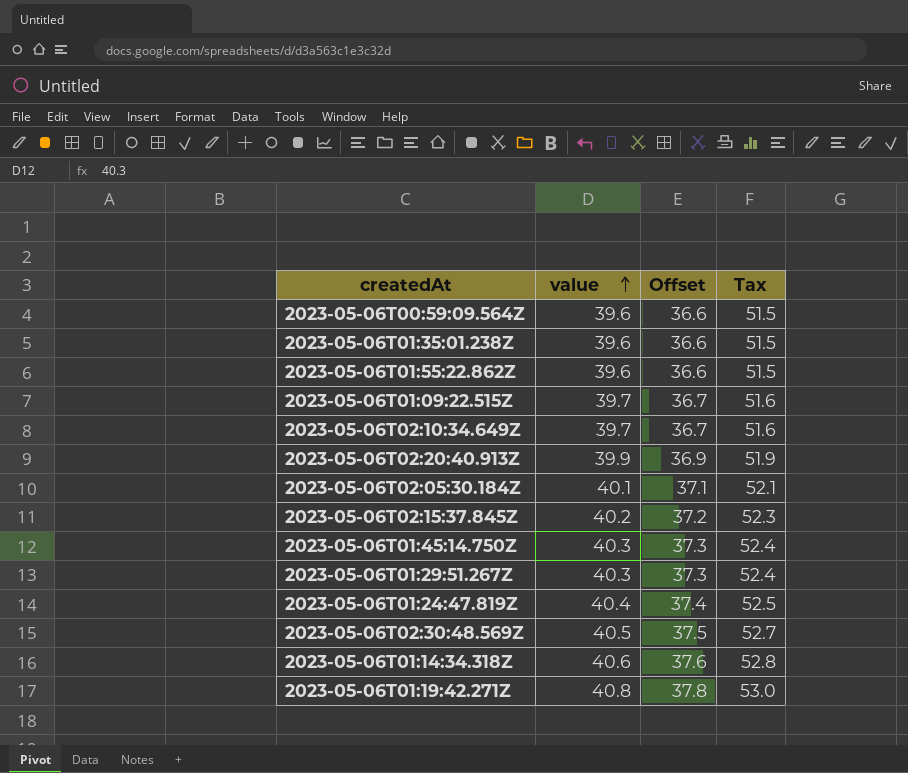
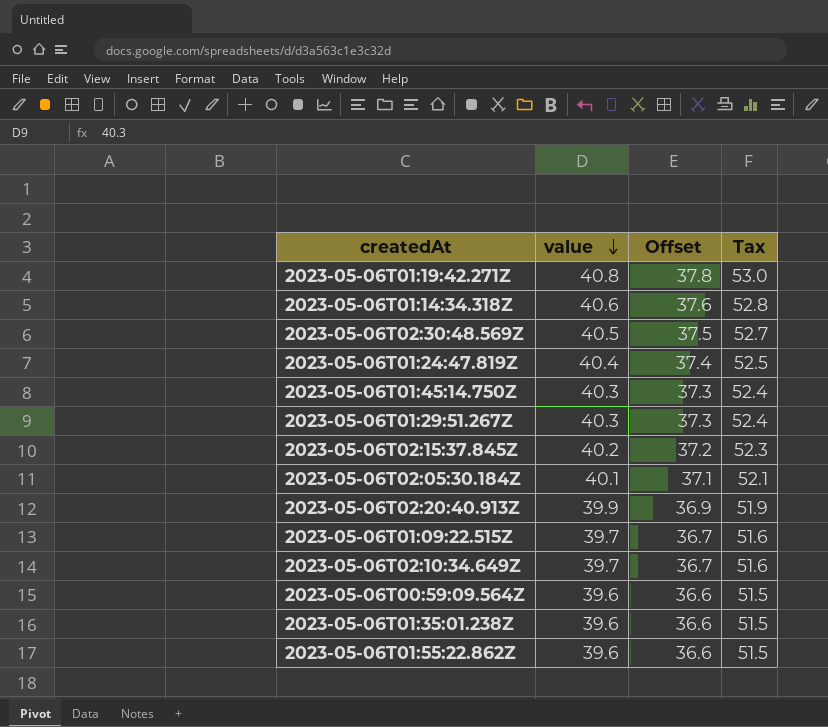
row order: value ascending -> value descending

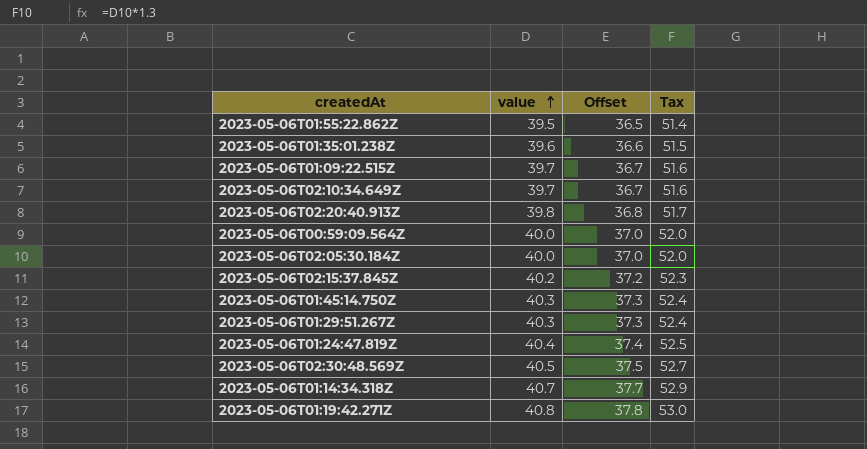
row order: value descending -> value ascending
2023-05-06T01:55:22.862Z | value: 39.6 -> 39.5
2023-05-06T01:55:22.862Z | Offset: 36.6 -> 36.5
2023-05-06T01:55:22.862Z | Tax: 51.5 -> 51.4
2023-05-06T02:20:40.913Z | value: 39.9 -> 39.8
2023-05-06T02:20:40.913Z | Offset: 36.9 -> 36.8
2023-05-06T02:20:40.913Z | Tax: 51.9 -> 51.7
2023-05-06T00:59:09.564Z | value: 39.6 -> 40.0
2023-05-06T00:59:09.564Z | Offset: 36.6 -> 37.0
2023-05-06T00:59:09.564Z | Tax: 51.5 -> 52.0
2023-05-06T02:05:30.184Z | value: 40.1 -> 40.0
2023-05-06T02:05:30.184Z | Offset: 37.1 -> 37.0
2023-05-06T02:05:30.184Z | Tax: 52.1 -> 52.0
2023-05-06T01:14:34.318Z | value: 40.6 -> 40.7
2023-05-06T01:14:34.318Z | Offset: 37.6 -> 37.7
2023-05-06T01:14:34.318Z | Tax: 52.8 -> 52.9

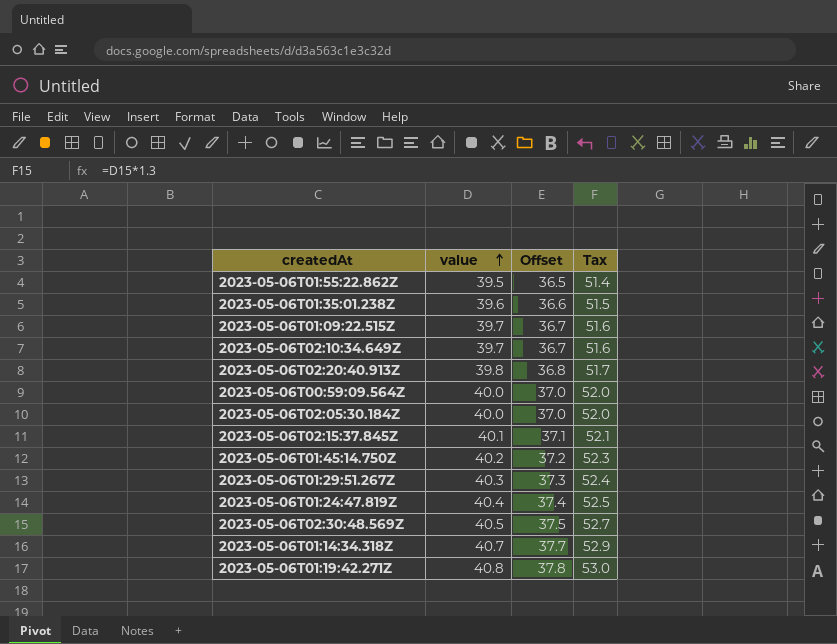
2023-05-06T02:15:37.845Z | value: 40.2 -> 40.1
2023-05-06T02:15:37.845Z | Offset: 37.2 -> 37.1
2023-05-06T02:15:37.845Z | Tax: 52.3 -> 52.1
2023-05-06T01:45:14.750Z | value: 40.3 -> 40.2
2023-05-06T01:45:14.750Z | Offset: 37.3 -> 37.2
2023-05-06T01:45:14.750Z | Tax: 52.4 -> 52.3

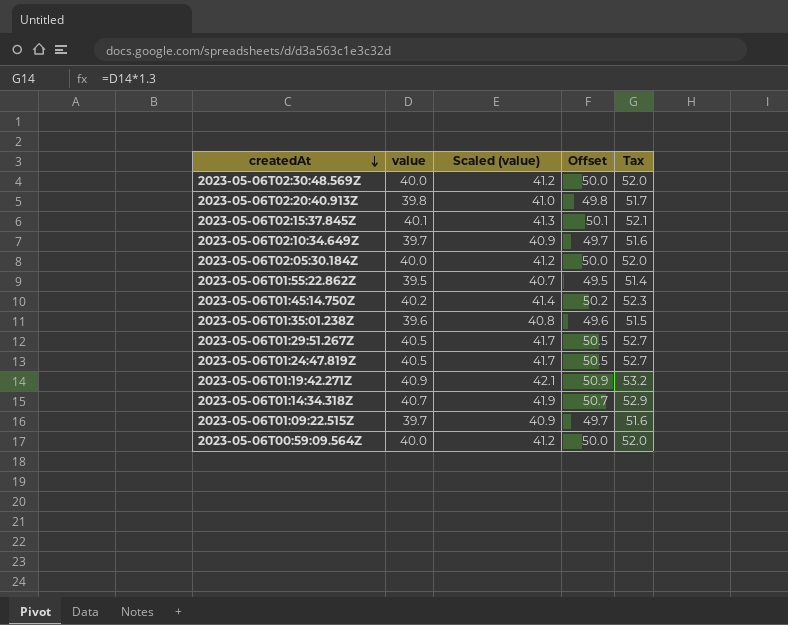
row order: value ascending -> createdAt descending
column Scaled (value) | formula: none -> [value] * 1.03
column Offset | formula: [value] - 3 -> [value] + 10
2023-05-06T02:30:48.569Z | value: 40.5 -> 40.0
2023-05-06T02:30:48.569Z | Tax: 52.7 -> 52.0
2023-05-06T01:29:51.267Z | value: 40.3 -> 40.5
2023-05-06T01:29:51.267Z | Tax: 52.4 -> 52.7
2023-05-06T01:24:47.819Z | value: 40.4 -> 40.5
2023-05-06T01:24:47.819Z | Tax: 52.5 -> 52.7
2023-05-06T01:19:42.271Z | value: 40.8 -> 40.9
2023-05-06T01:19:42.271Z | Tax: 53.0 -> 53.2

